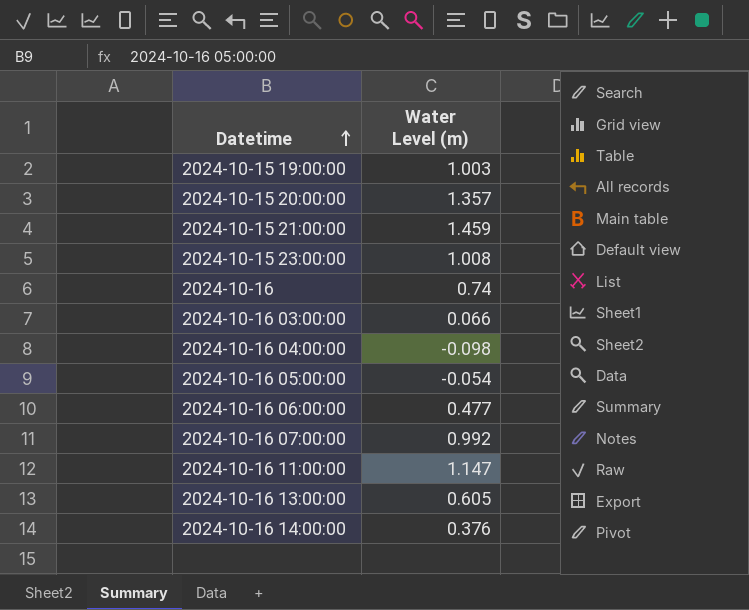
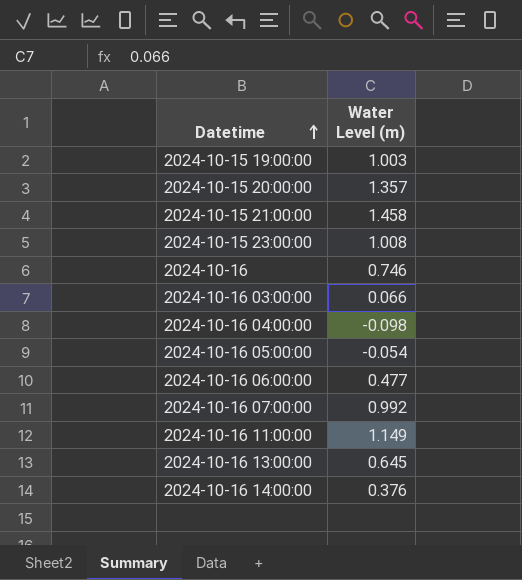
2024-10-15 21:00:00 | Water Level (m): 1.459 -> 1.458
2024-10-16 | Water Level (m): 0.74 -> 0.746
2024-10-16 11:00:00 | Water Level (m): 1.147 -> 1.149
2024-10-16 13:00:00 | Water Level (m): 0.605 -> 0.645

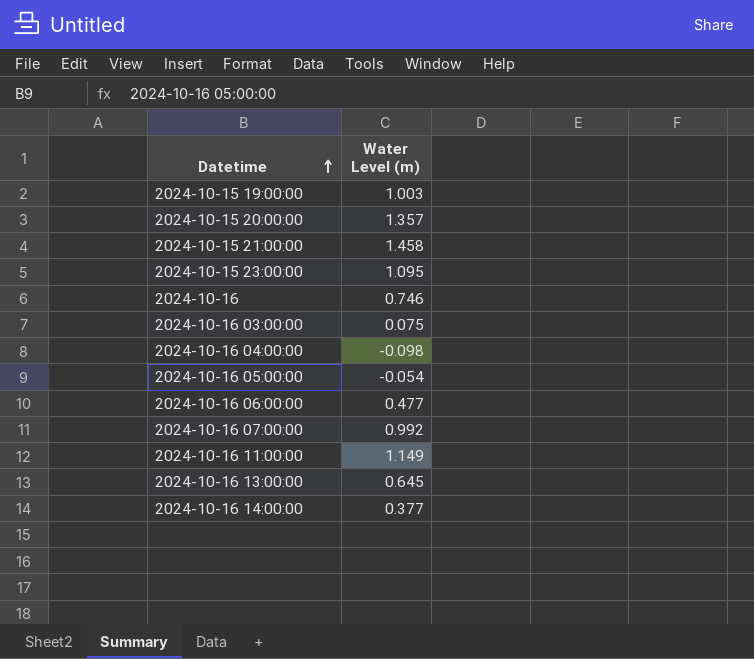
2024-10-15 23:00:00 | Water Level (m): 1.008 -> 1.095
2024-10-16 03:00:00 | Water Level (m): 0.066 -> 0.075
2024-10-16 14:00:00 | Water Level (m): 0.376 -> 0.377

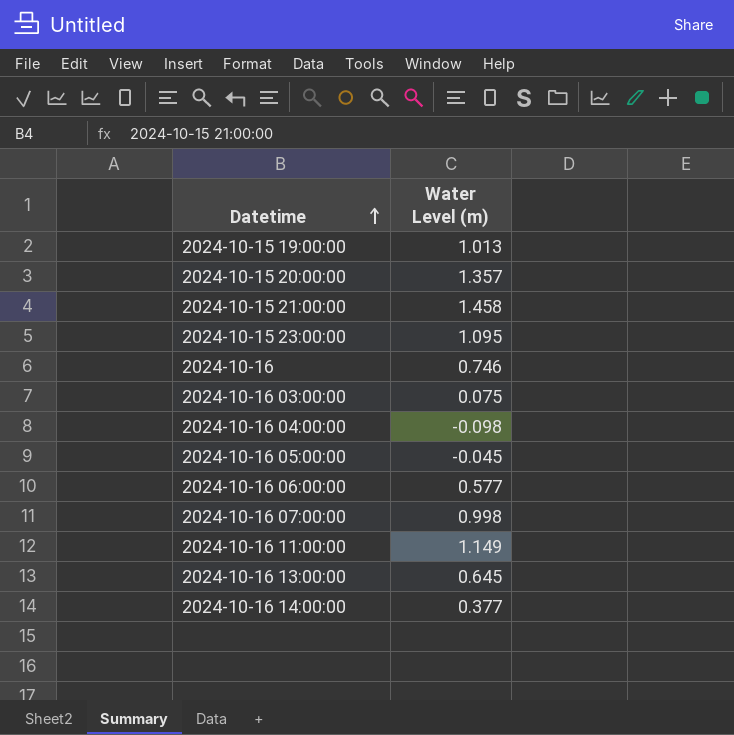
2024-10-15 19:00:00 | Water Level (m): 1.003 -> 1.013
2024-10-16 05:00:00 | Water Level (m): -0.054 -> -0.045
2024-10-16 06:00:00 | Water Level (m): 0.477 -> 0.577
2024-10-16 07:00:00 | Water Level (m): 0.992 -> 0.998

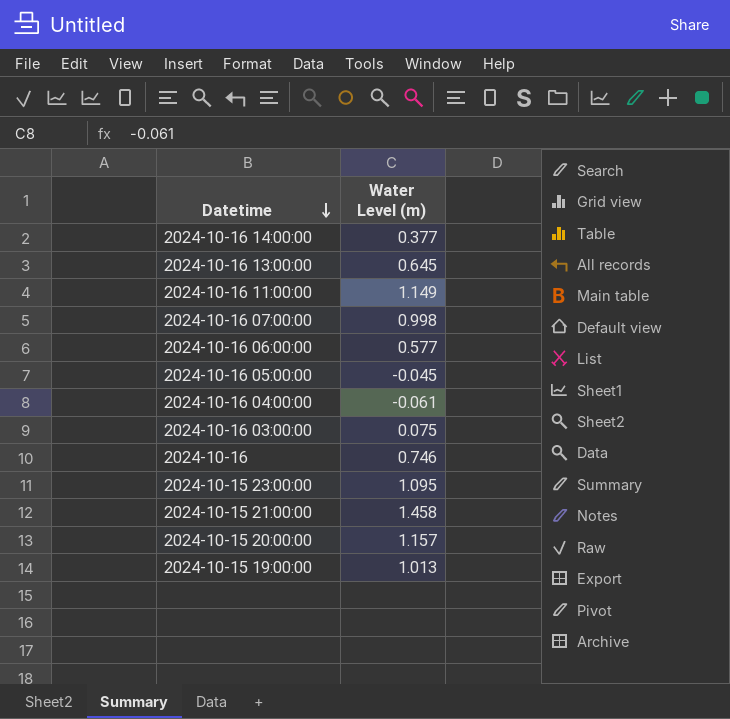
row order: Datetime ascending -> Datetime descending
2024-10-16 04:00:00 | Water Level (m): -0.098 -> -0.061
2024-10-15 20:00:00 | Water Level (m): 1.357 -> 1.157

